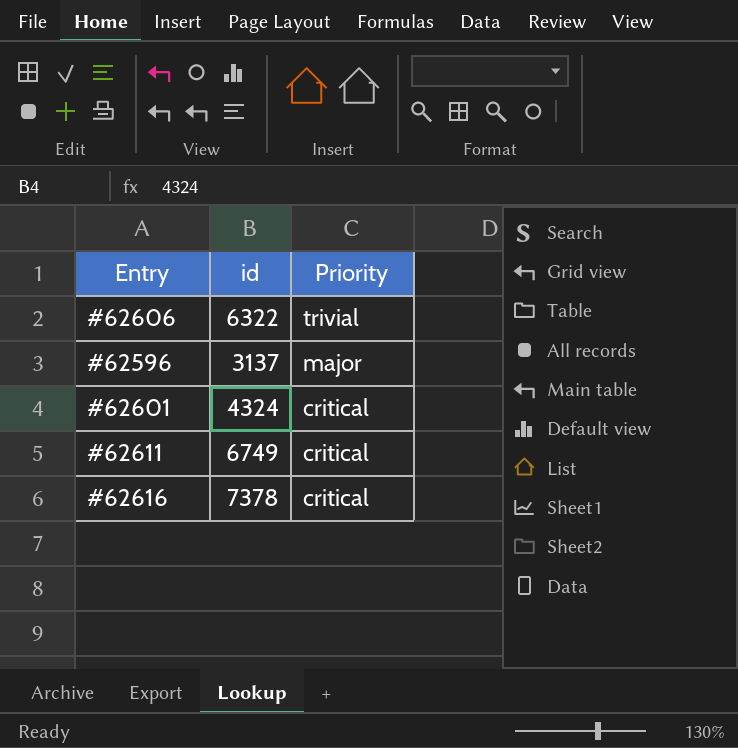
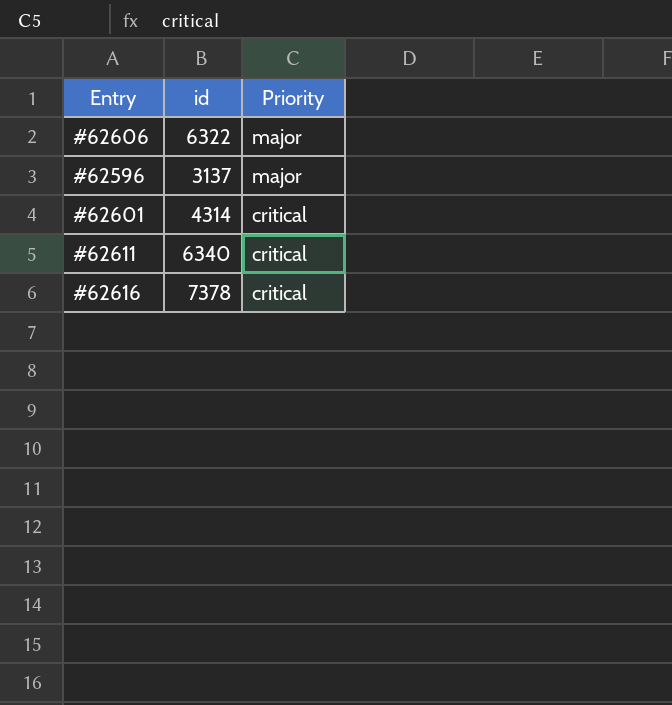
#62606 | Priority: trivial -> major
#62601 | id: 4324 -> 4314
#62611 | id: 6749 -> 6340

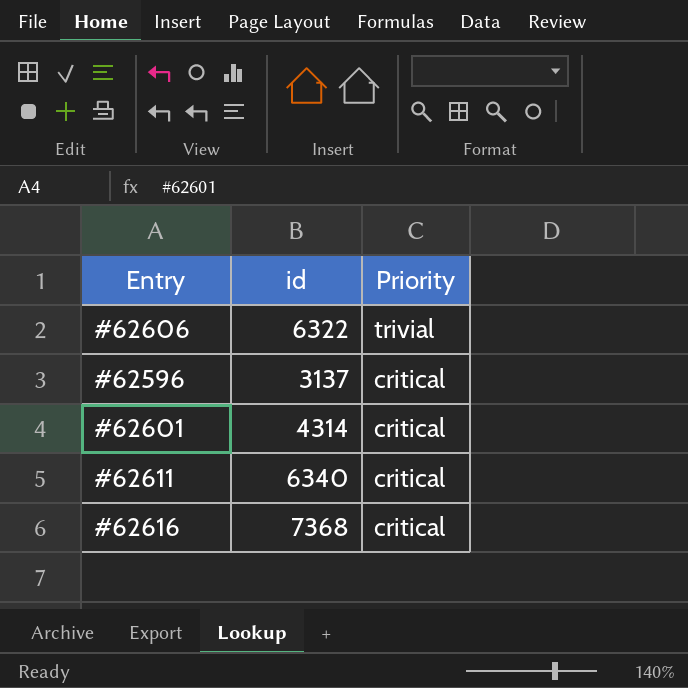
#62606 | Priority: major -> trivial
#62596 | Priority: major -> critical
#62616 | id: 7378 -> 7368

